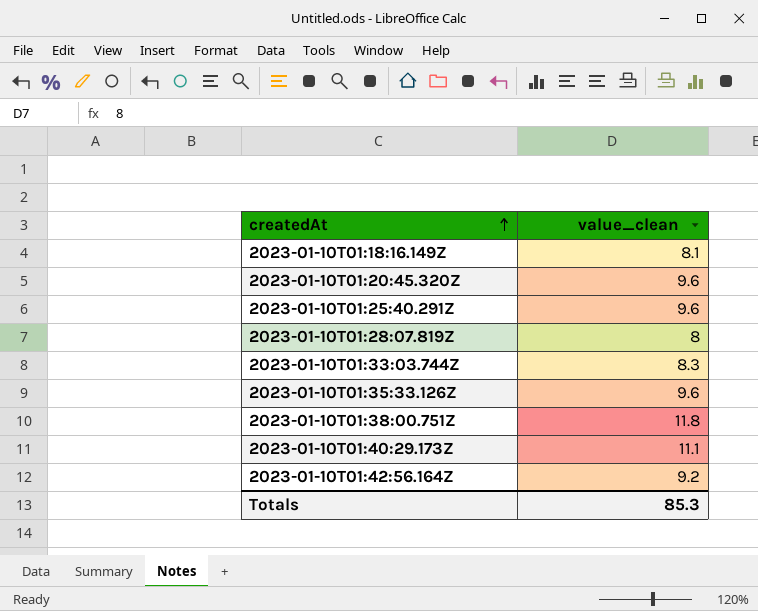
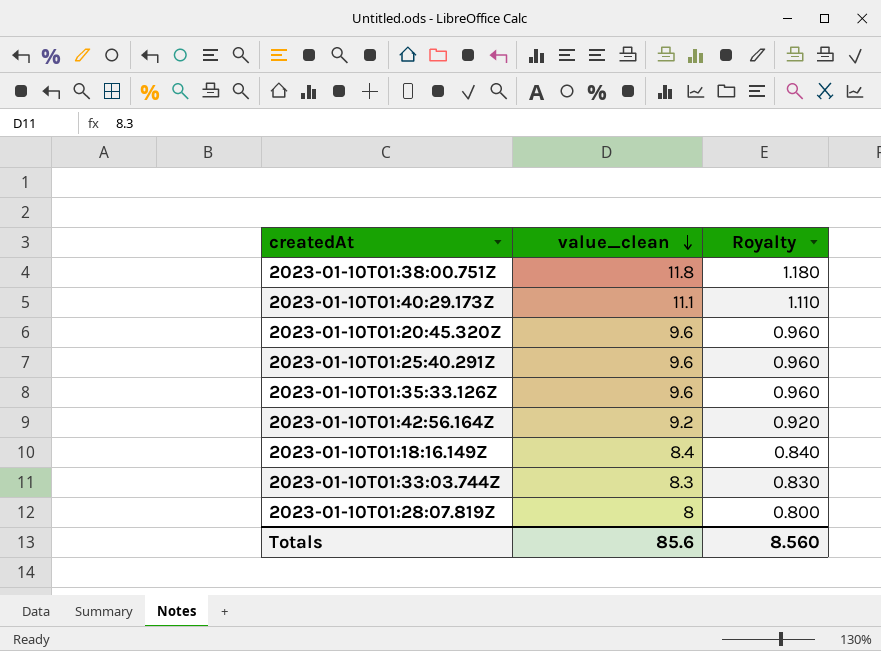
row order: createdAt ascending -> value_clean descending
column Royalty | formula: none -> [value_clean] * 0.1
2023-01-10T01:18:16.149Z | value_clean: 8.1 -> 8.4
Totals | value_clean: 85.3 -> 85.6

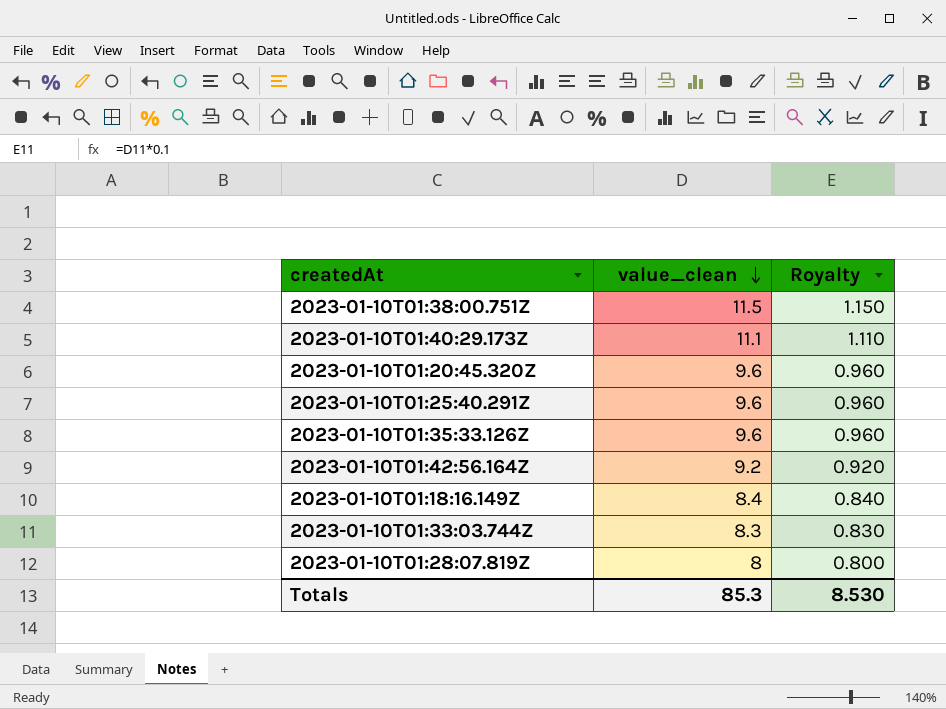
2023-01-10T01:38:00.751Z | value_clean: 11.8 -> 11.5
2023-01-10T01:38:00.751Z | Royalty: 1.180 -> 1.150
Totals | value_clean: 85.6 -> 85.3
Totals | Royalty: 8.560 -> 8.530

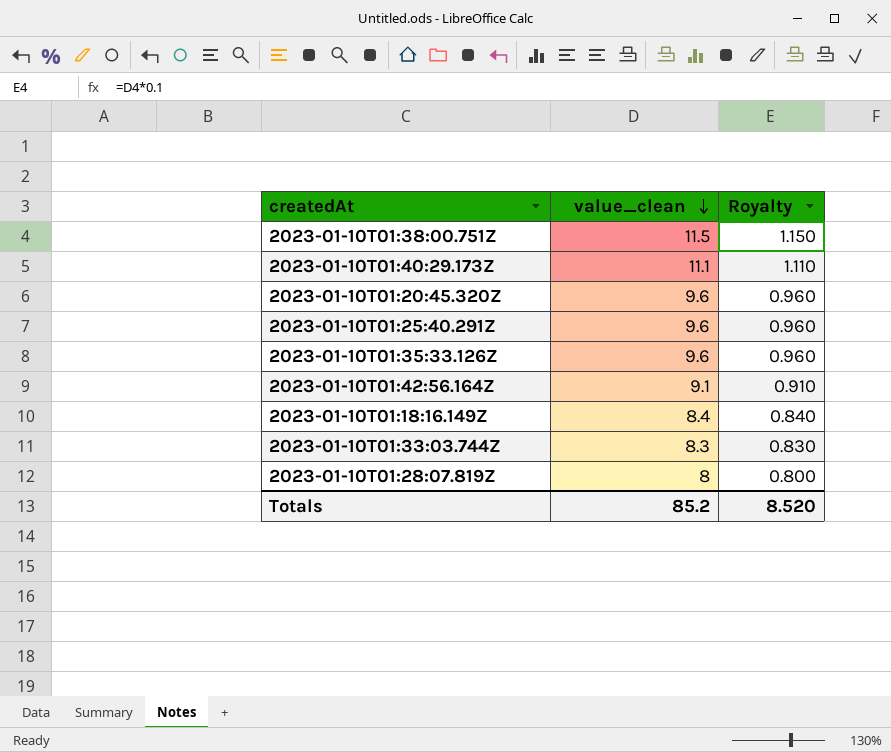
2023-01-10T01:42:56.164Z | value_clean: 9.2 -> 9.1
2023-01-10T01:42:56.164Z | Royalty: 0.920 -> 0.910
Totals | value_clean: 85.3 -> 85.2
Totals | Royalty: 8.530 -> 8.520

